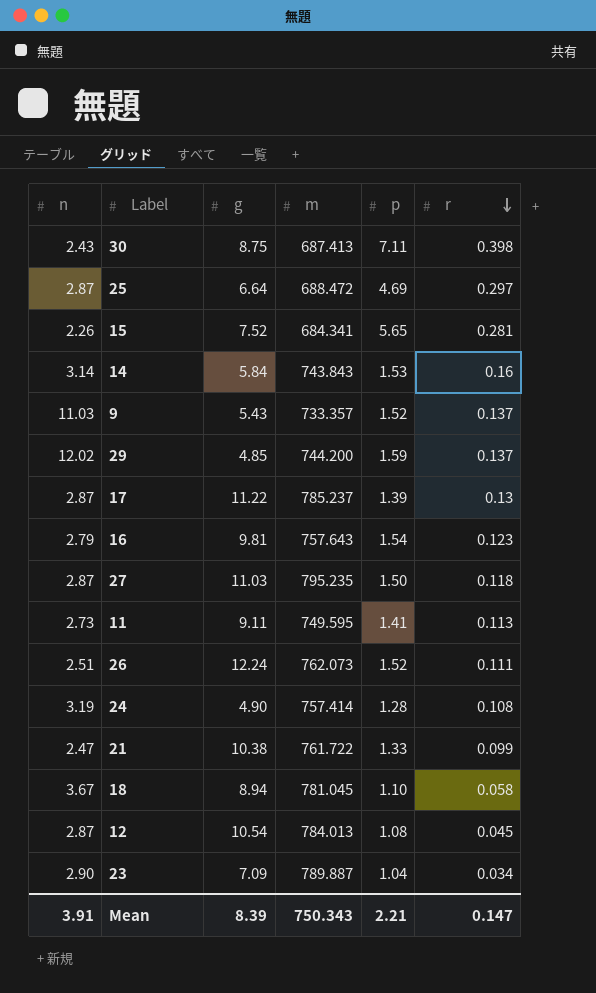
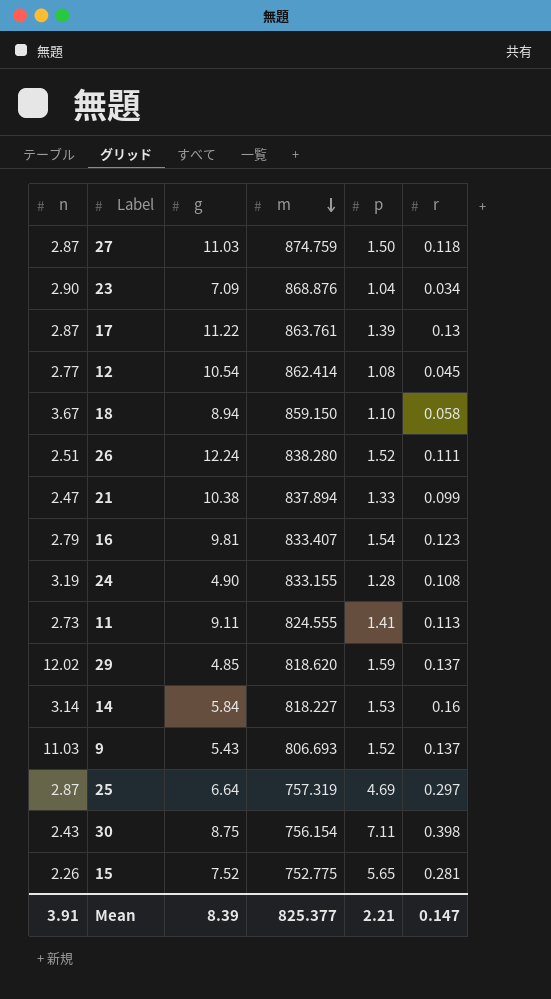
row order: r descending -> m descending
27 | m: 795.235 -> 874.759
23 | m: 789.887 -> 868.876
17 | m: 785.237 -> 863.761
12 | n: 2.87 -> 2.77
12 | m: 784.013 -> 862.414
18 | m: 781.045 -> 859.150
26 | m: 762.073 -> 838.280
21 | m: 761.722 -> 837.894
16 | m: 757.643 -> 833.407
24 | m: 757.414 -> 833.155
11 | m: 749.595 -> 824.555
29 | m: 744.200 -> 818.620
14 | m: 743.843 -> 818.227
9 | m: 733.357 -> 806.693
25 | m: 688.472 -> 757.319
30 | m: 687.413 -> 756.154
15 | m: 684.341 -> 752.775
Mean | m: 750.343 -> 825.377

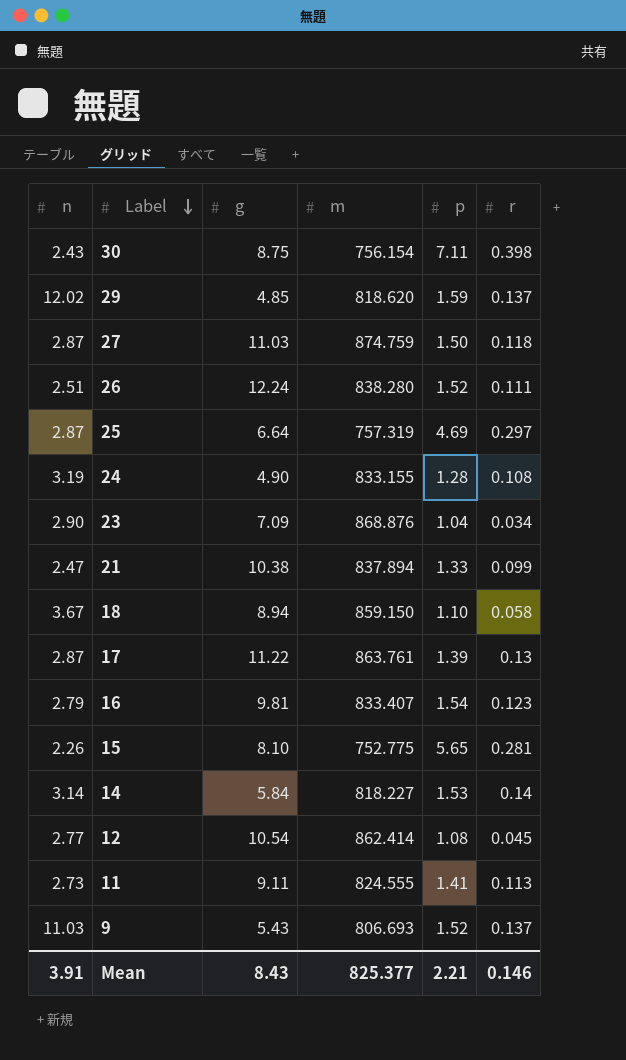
row order: m descending -> Label descending
15 | g: 7.52 -> 8.10
14 | r: 0.16 -> 0.14
Mean | g: 8.39 -> 8.43
Mean | r: 0.147 -> 0.146

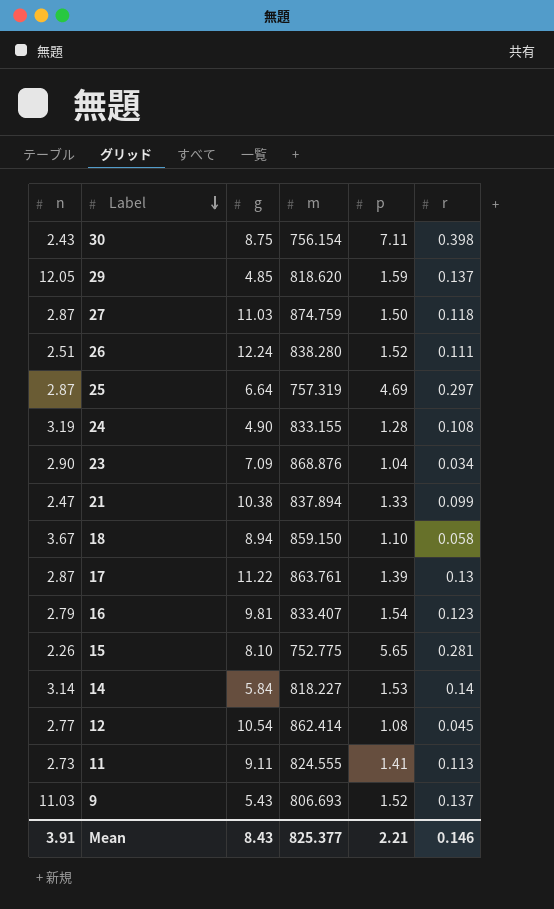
29 | n: 12.02 -> 12.05

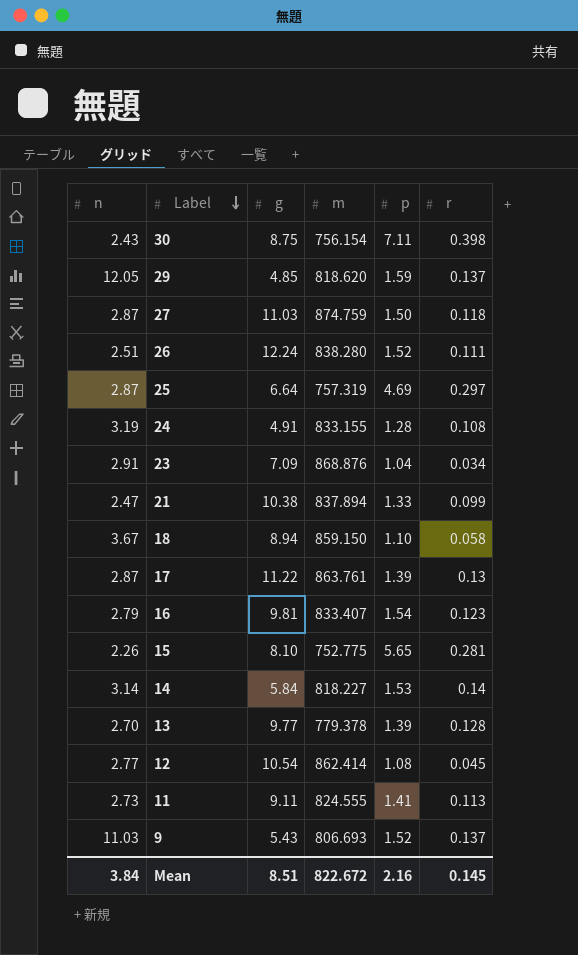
24 | g: 4.90 -> 4.91
23 | n: 2.90 -> 2.91
row 13: none -> 2.70 | 9.77 | 779.378 | 1.39 | 0.128
Mean | n: 3.91 -> 3.84
Mean | g: 8.43 -> 8.51
Mean | m: 825.377 -> 822.672
Mean | p: 2.21 -> 2.16
Mean | r: 0.146 -> 0.145

